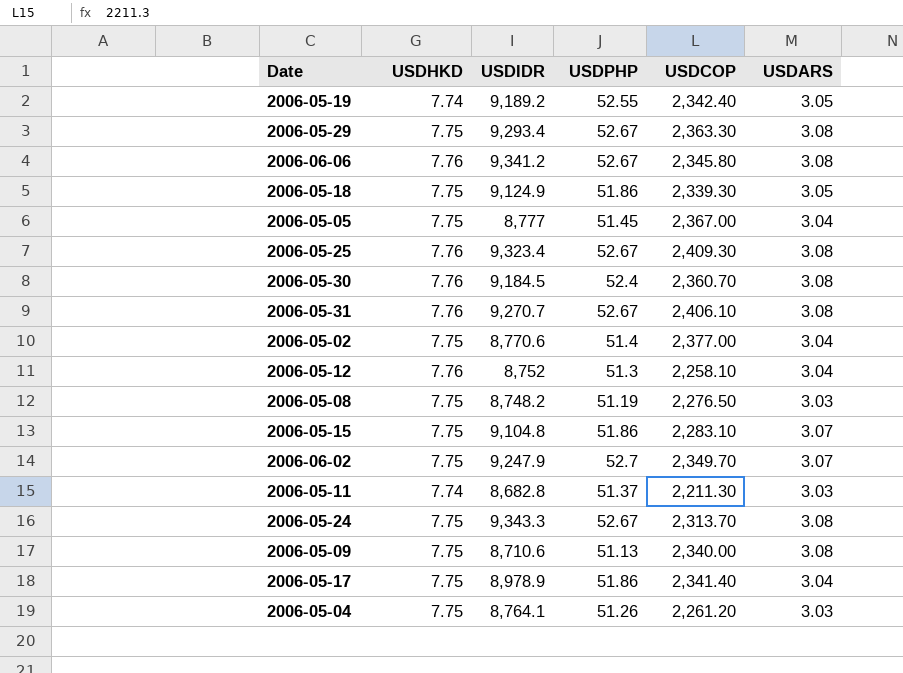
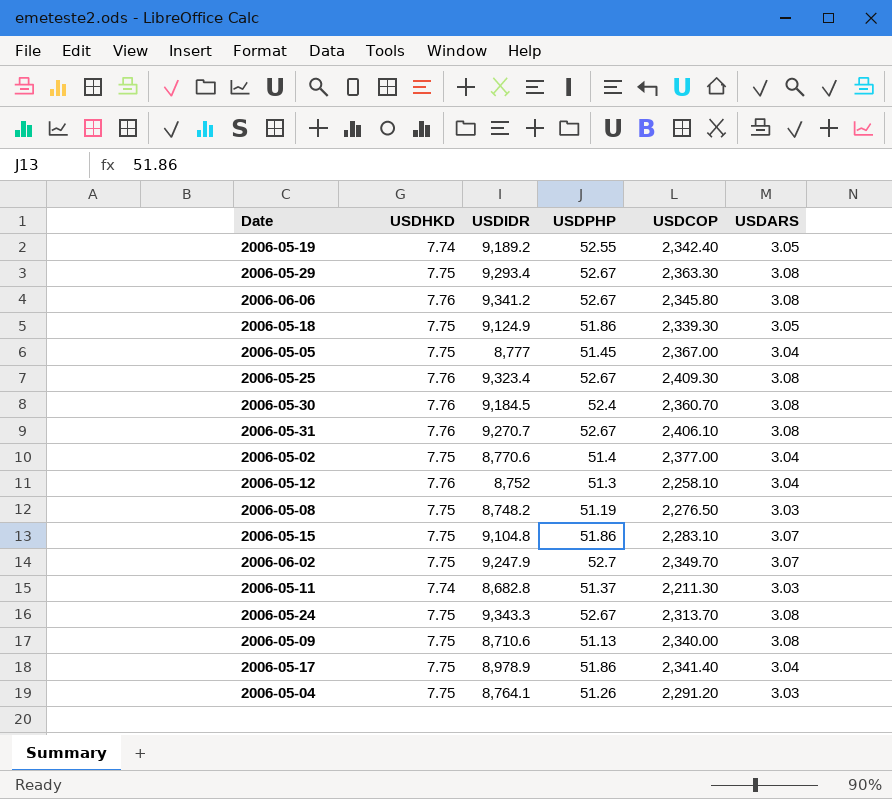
2006-05-04 | USDCOP: 2,261.20 -> 2,291.20

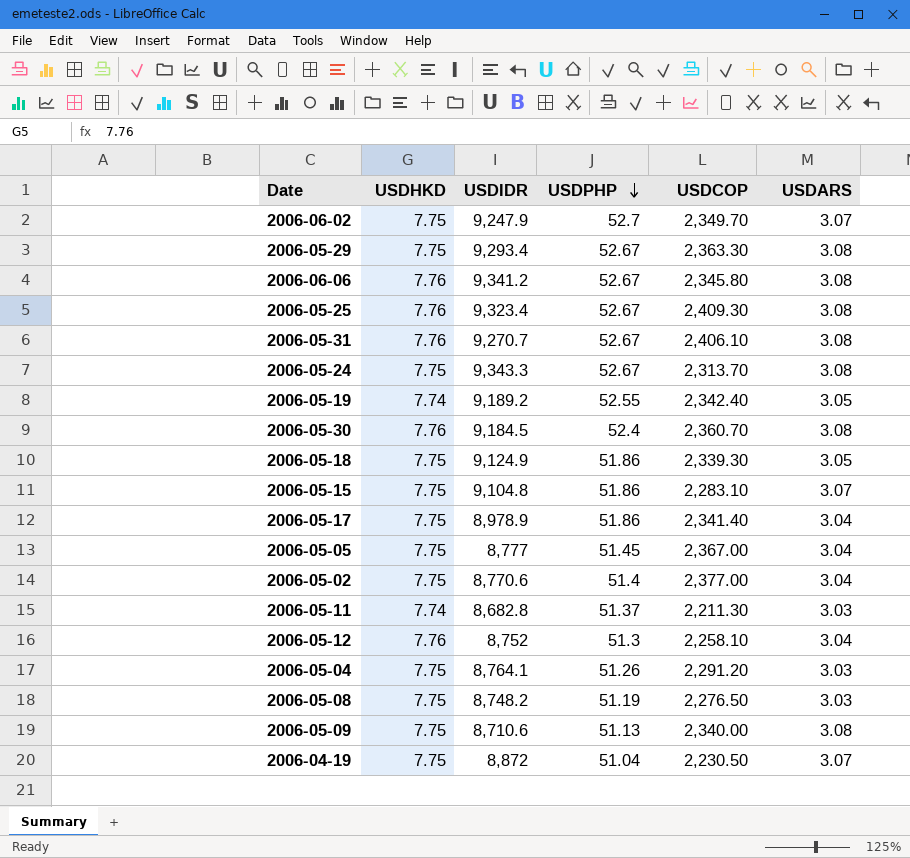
row order: none -> USDPHP descending
row 2006-04-19: none -> 7.75 | 8,872 | 51.04 | 2,230.50 | 3.07

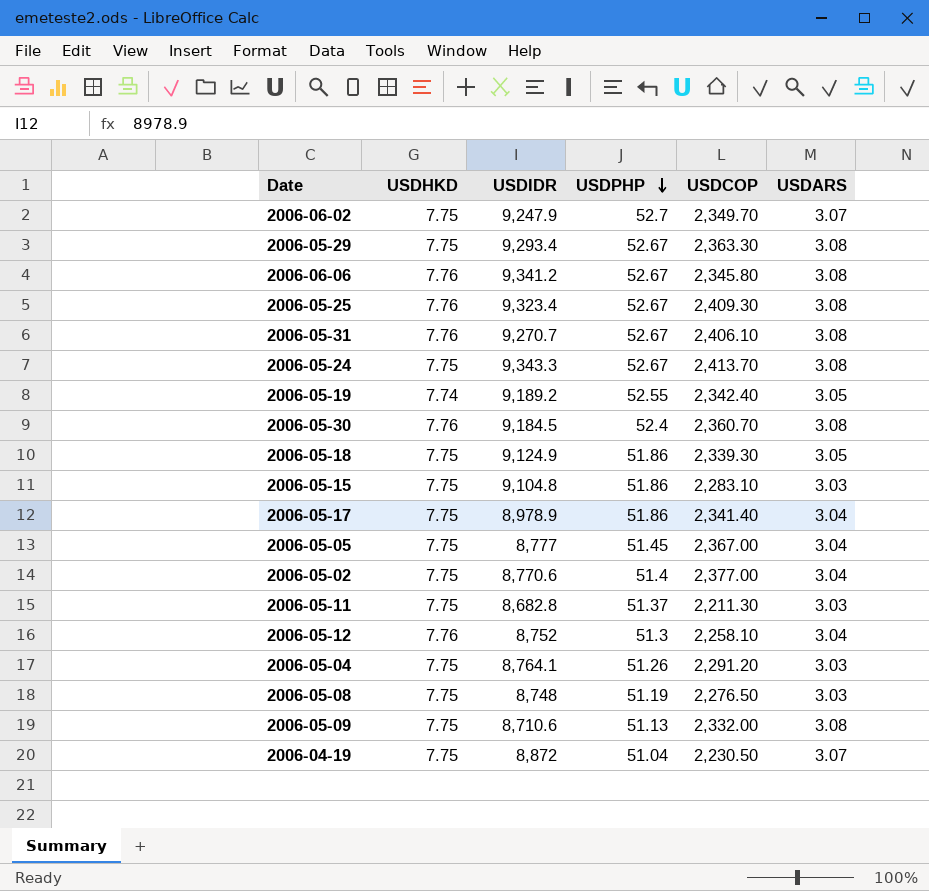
2006-05-24 | USDCOP: 2,313.70 -> 2,413.70
2006-05-15 | USDARS: 3.07 -> 3.03
2006-05-11 | USDHKD: 7.74 -> 7.75
2006-05-08 | USDIDR: 8,748.2 -> 8,748
2006-05-09 | USDCOP: 2,340.00 -> 2,332.00

